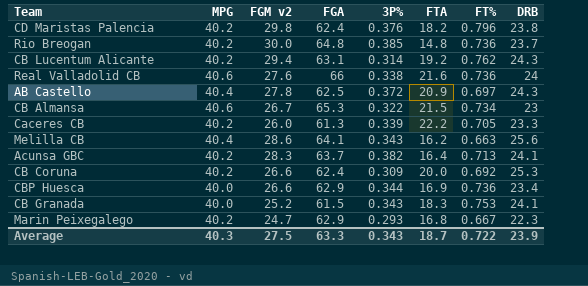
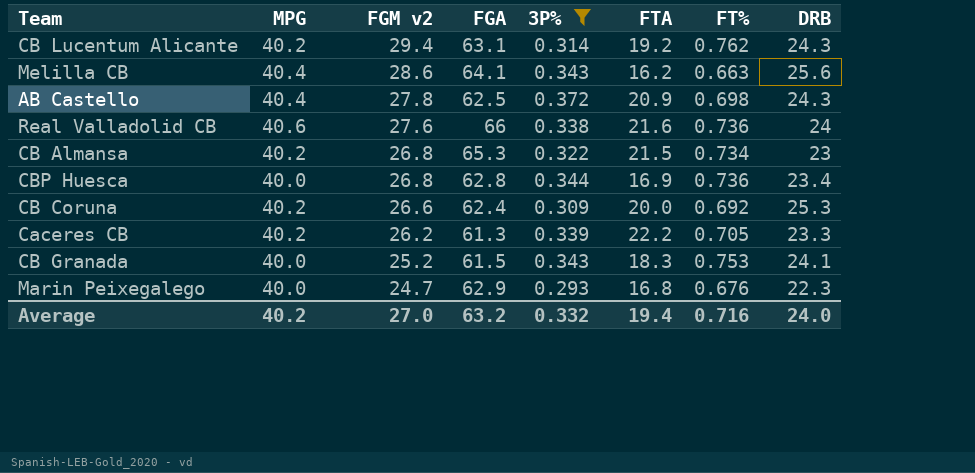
filter: none -> 3P% <= 0.372
row order: none -> FGM v2 descending
AB Castello | FT%: 0.697 -> 0.698
CB Almansa | MPG: 40.6 -> 40.2
CB Almansa | FGM v2: 26.7 -> 26.8
CBP Huesca | FGM v2: 26.6 -> 26.8
CBP Huesca | FGA: 62.9 -> 62.8
Caceres CB | FGM v2: 26.0 -> 26.2
Marin Peixegalego | MPG: 40.2 -> 40.0
Marin Peixegalego | FT%: 0.667 -> 0.676
Average | MPG: 40.3 -> 40.2
Average | FGM v2: 27.5 -> 27.0
Average | FGA: 63.3 -> 63.2
Average | 3P%: 0.343 -> 0.332
Average | FTA: 18.7 -> 19.4
Average | FT%: 0.722 -> 0.716
Average | DRB: 23.9 -> 24.0

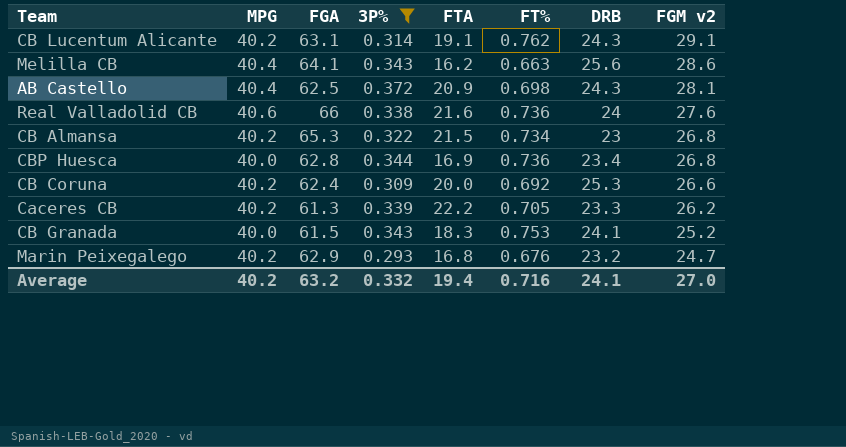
column FGM v2 | position: 3 -> 8
CB Lucentum Alicante | FTA: 19.2 -> 19.1
CB Lucentum Alicante | FGM v2: 29.4 -> 29.1
AB Castello | FGM v2: 27.8 -> 28.1
Marin Peixegalego | MPG: 40.0 -> 40.2
Marin Peixegalego | DRB: 22.3 -> 23.2
Average | DRB: 24.0 -> 24.1

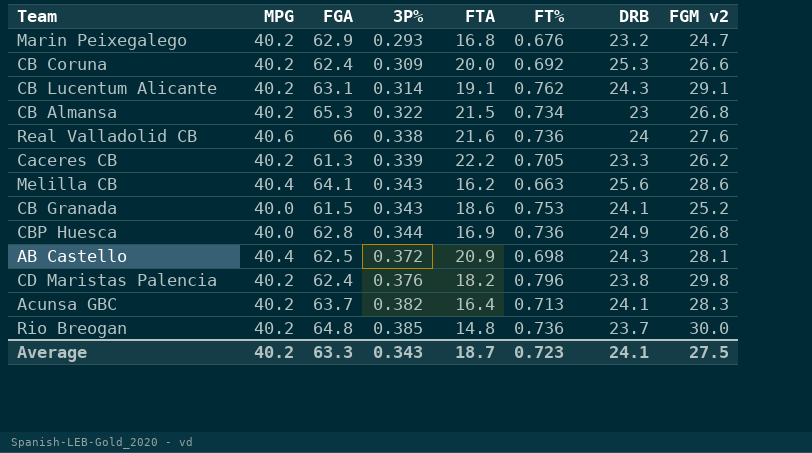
filter: 3P% <= 0.372 -> none
row order: FGM v2 descending -> 3P% ascending
CB Granada | FTA: 18.3 -> 18.6
CBP Huesca | DRB: 23.4 -> 24.9
Average | FGA: 63.2 -> 63.3
Average | 3P%: 0.332 -> 0.343
Average | FTA: 19.4 -> 18.7
Average | FT%: 0.716 -> 0.723
Average | FGM v2: 27.0 -> 27.5

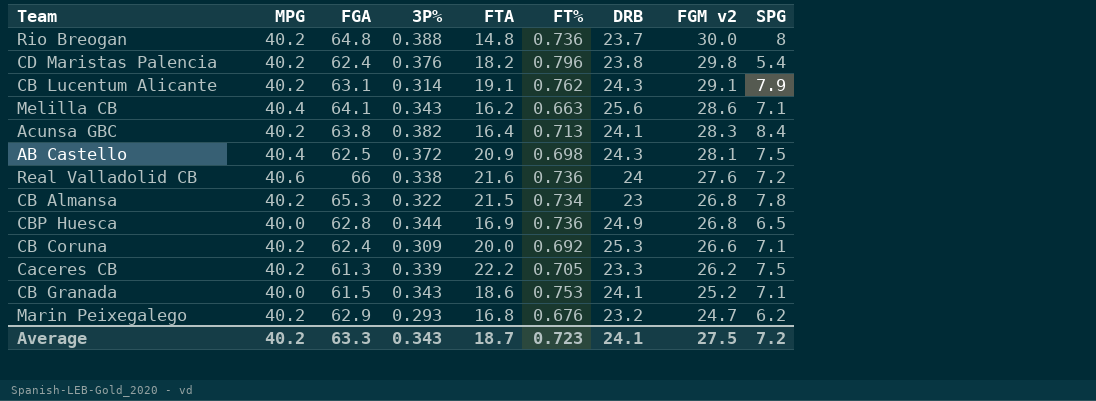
row order: 3P% ascending -> FGM v2 descending
column SPG | position: none -> 9
Rio Breogan | 3P%: 0.385 -> 0.388
Acunsa GBC | FGA: 63.7 -> 63.8

